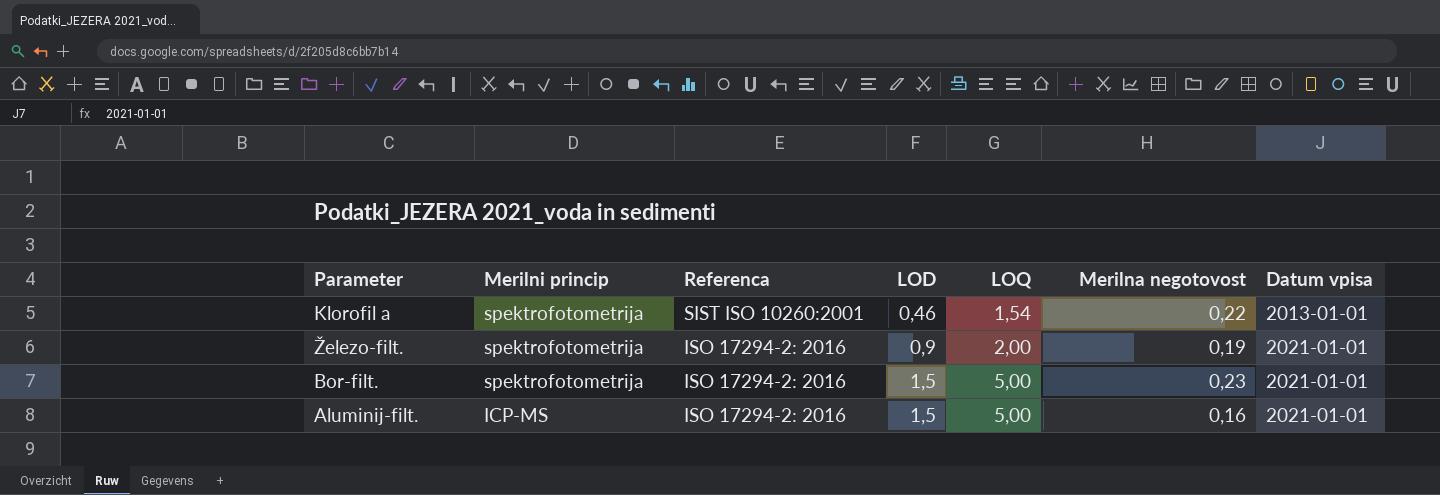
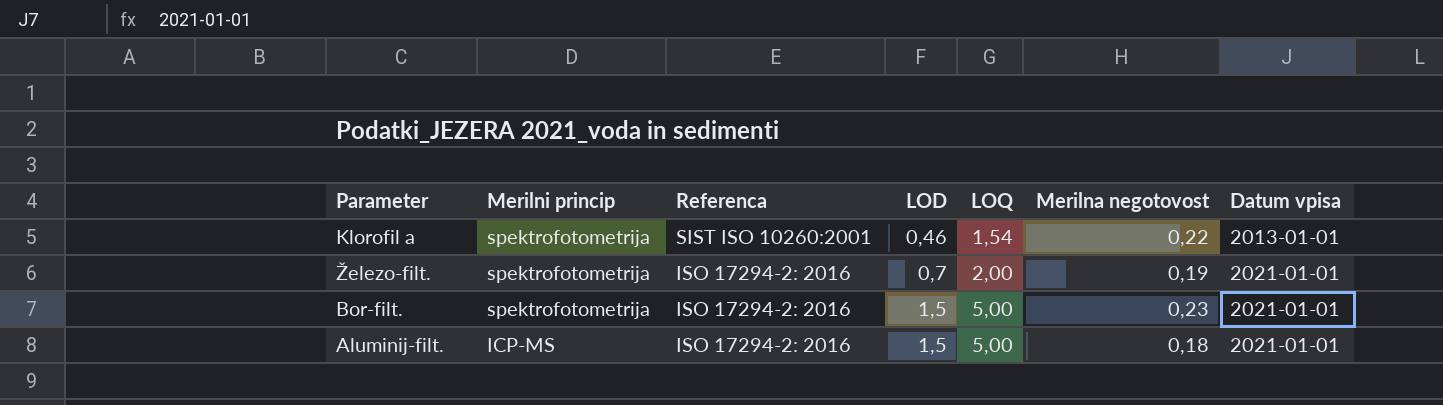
Železo-filt. | LOD: 0,9 -> 0,7
Aluminij-filt. | Merilna negotovost: 0,16 -> 0,18

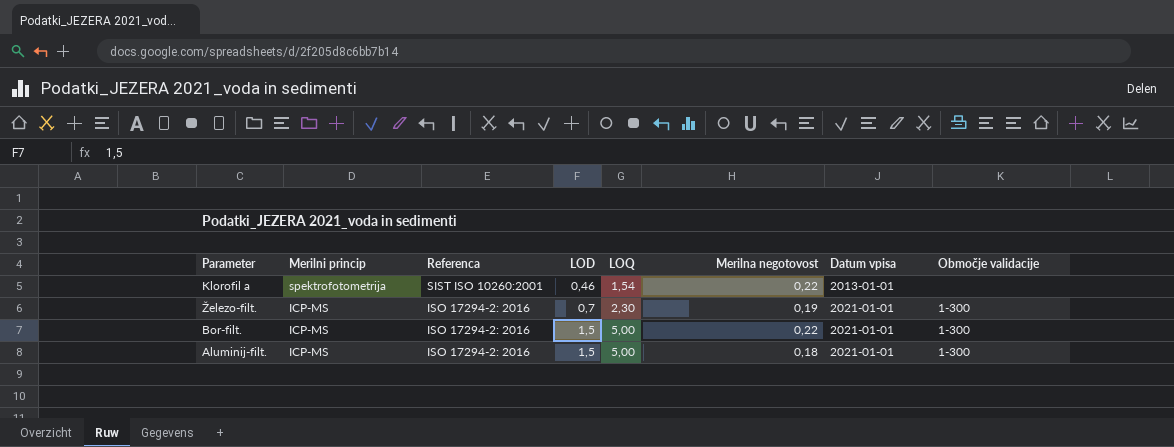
column Območje validacije | position: none -> 8
Železo-filt. | Merilni princip: spektrofotometrija -> ICP-MS
Železo-filt. | LOQ: 2,00 -> 2,30
Bor-filt. | Merilni princip: spektrofotometrija -> ICP-MS
Bor-filt. | Merilna negotovost: 0,23 -> 0,22

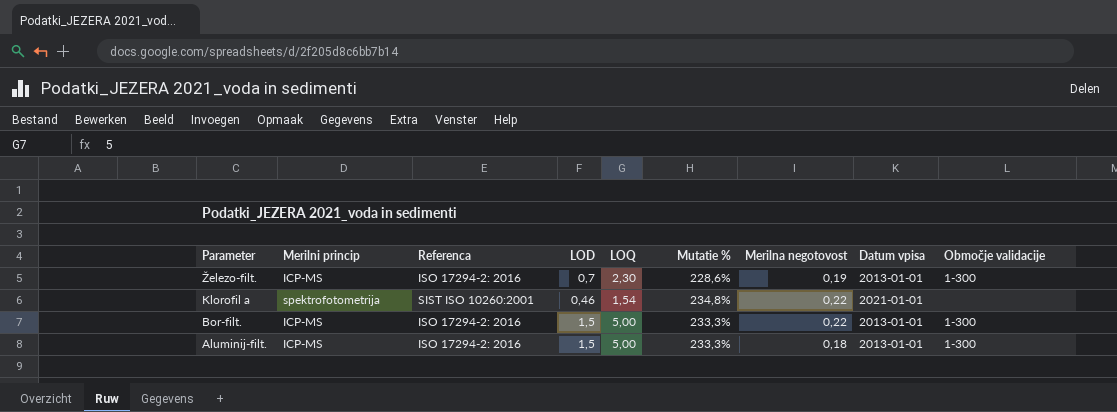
row order: Merilni princip descending -> Parameter descending
column Mutatie % | formula: none -> ([LOQ] - [LOD]) / [LOD]
Železo-filt. | Datum vpisa: 2021-01-01 -> 2013-01-01
Klorofil a | Datum vpisa: 2013-01-01 -> 2021-01-01
Bor-filt. | Datum vpisa: 2021-01-01 -> 2013-01-01
Aluminij-filt. | Datum vpisa: 2021-01-01 -> 2013-01-01

